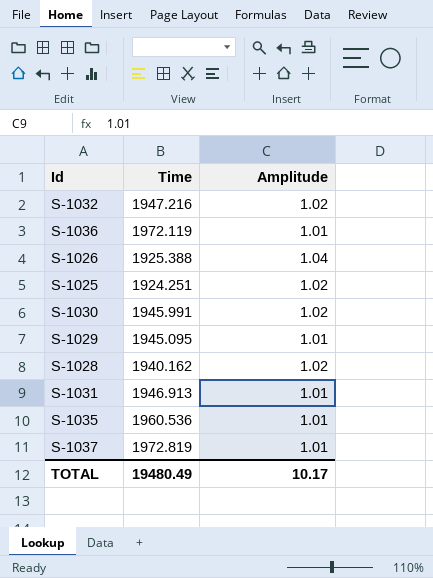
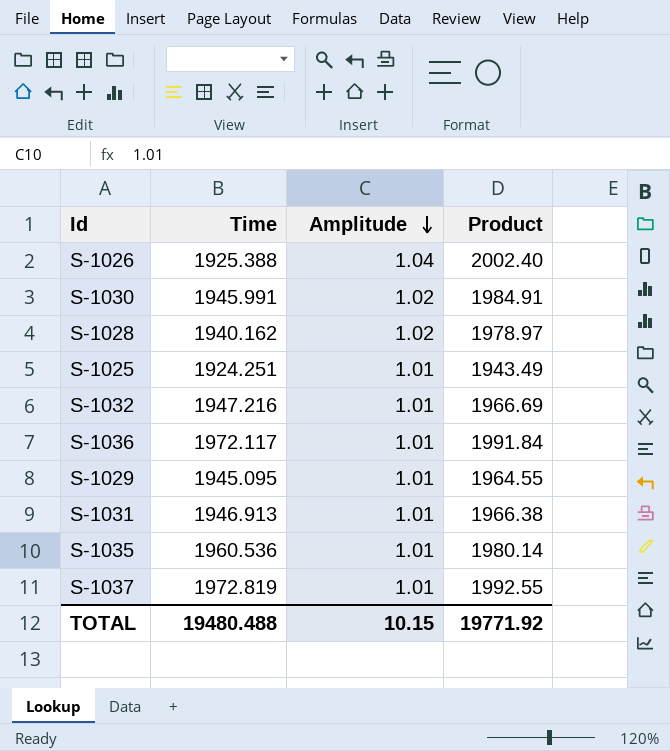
row order: none -> Amplitude descending
column Product | formula: none -> [Time] * [Amplitude]
S-1025 | Amplitude: 1.02 -> 1.01
S-1032 | Amplitude: 1.02 -> 1.01
S-1036 | Time: 1972.119 -> 1972.117
TOTAL | Time: 19480.49 -> 19480.488
TOTAL | Amplitude: 10.17 -> 10.15

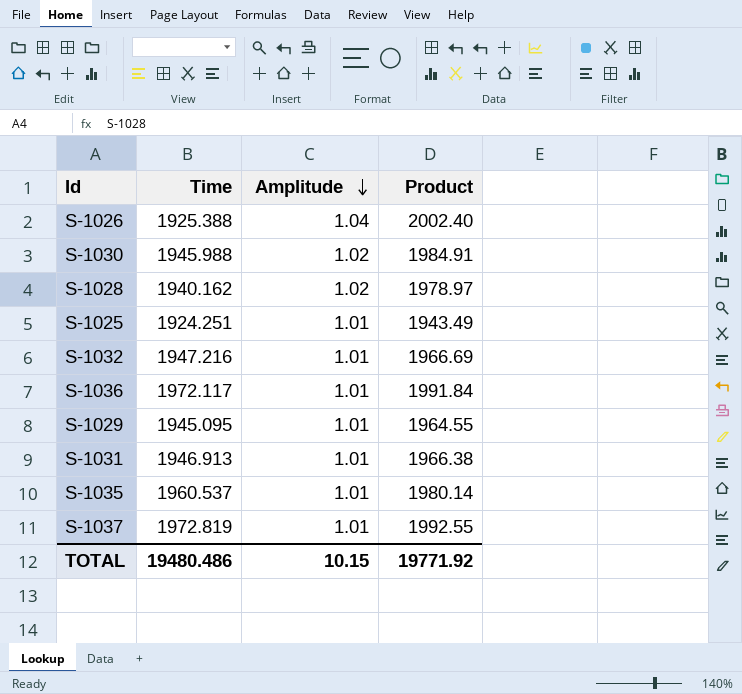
S-1030 | Time: 1945.991 -> 1945.988
S-1035 | Time: 1960.536 -> 1960.537
TOTAL | Time: 19480.488 -> 19480.486

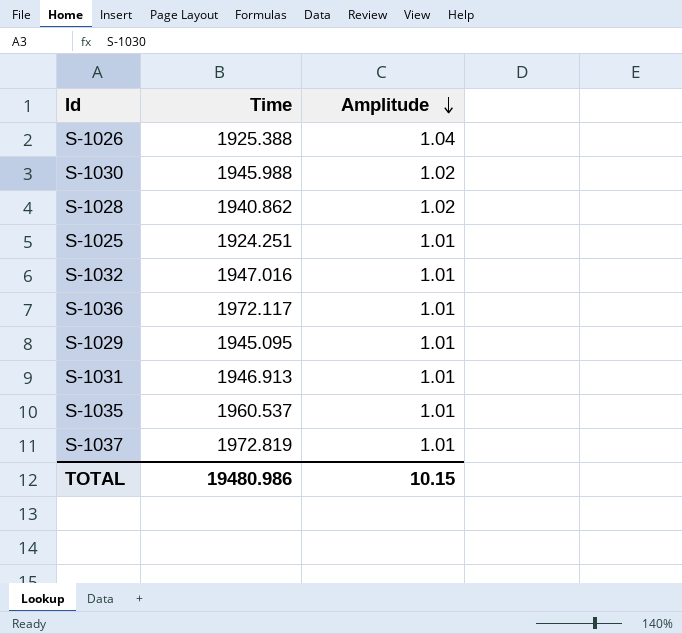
column Product | formula: [Time] * [Amplitude] -> none
S-1028 | Time: 1940.162 -> 1940.862
S-1032 | Time: 1947.216 -> 1947.016
TOTAL | Time: 19480.486 -> 19480.986

